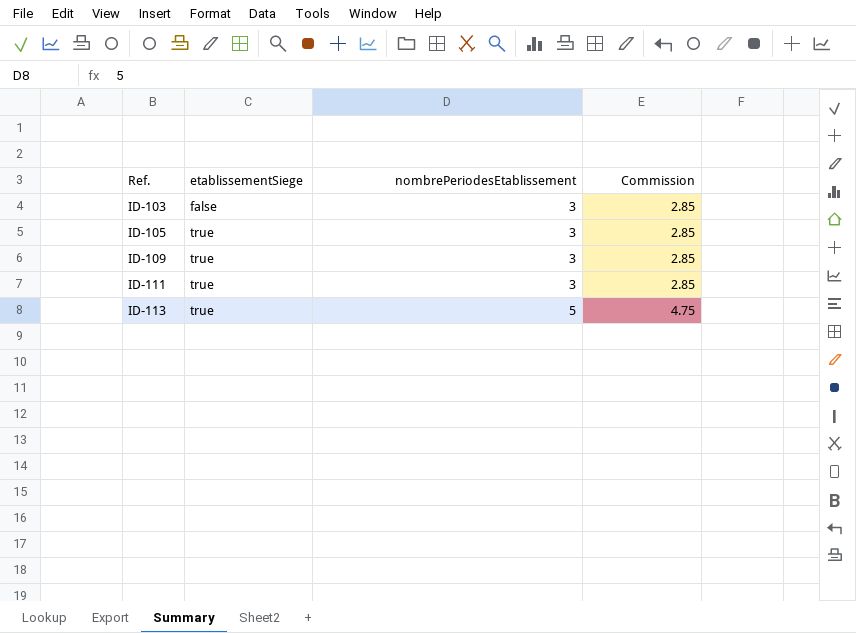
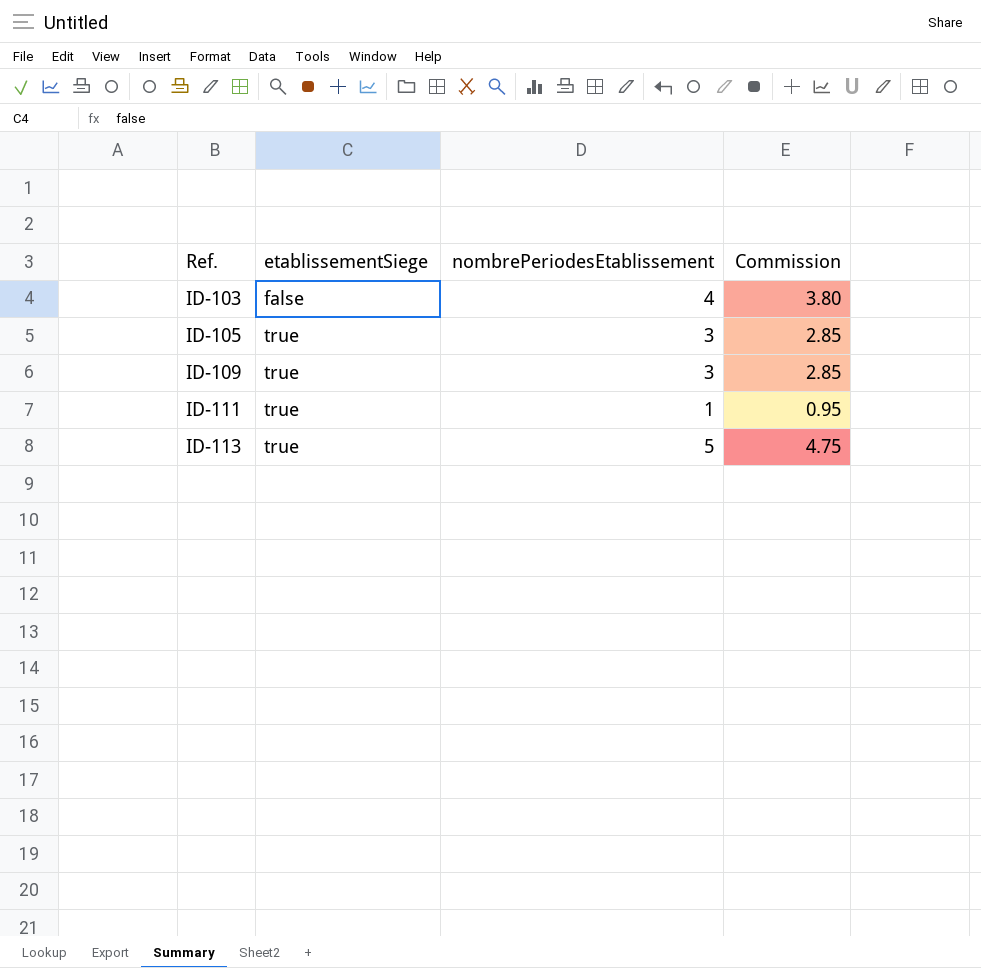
ID-103 | nombrePeriodesEtablissement: 3 -> 4
ID-103 | Commission: 2.85 -> 3.80
ID-111 | nombrePeriodesEtablissement: 3 -> 1
ID-111 | Commission: 2.85 -> 0.95

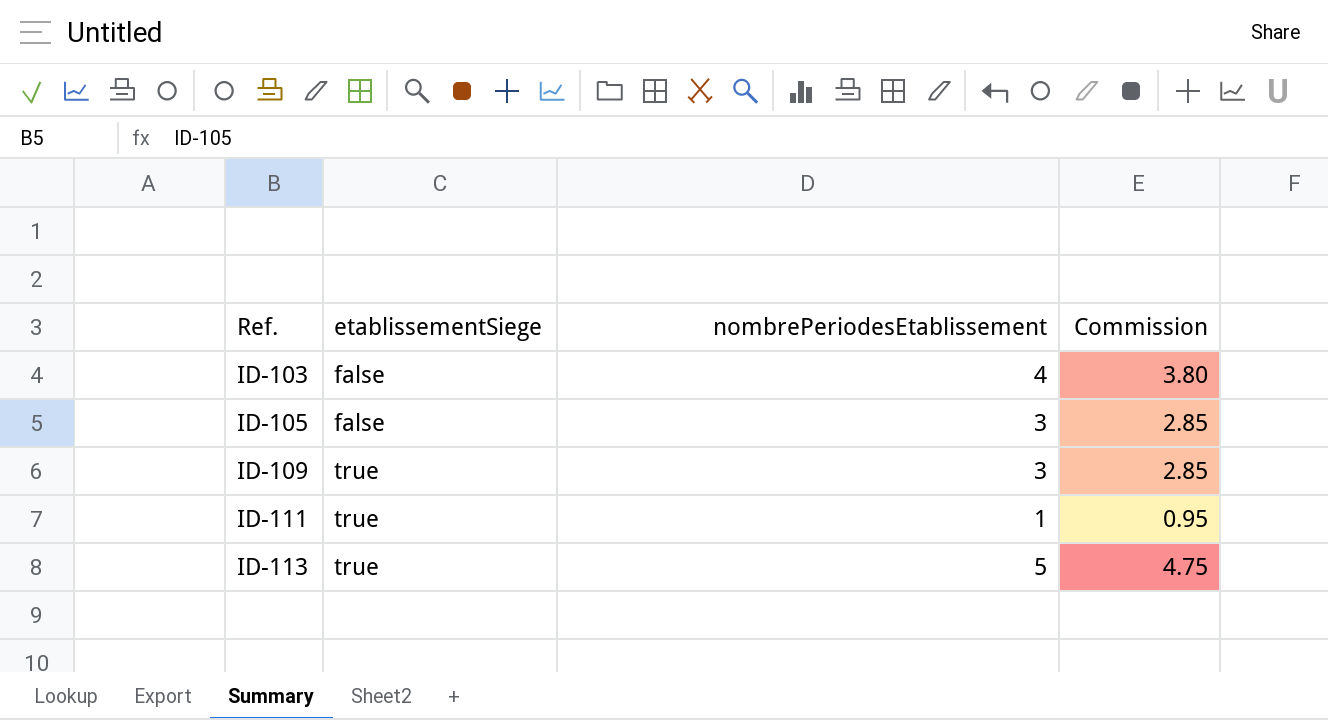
ID-105 | etablissementSiege: true -> false

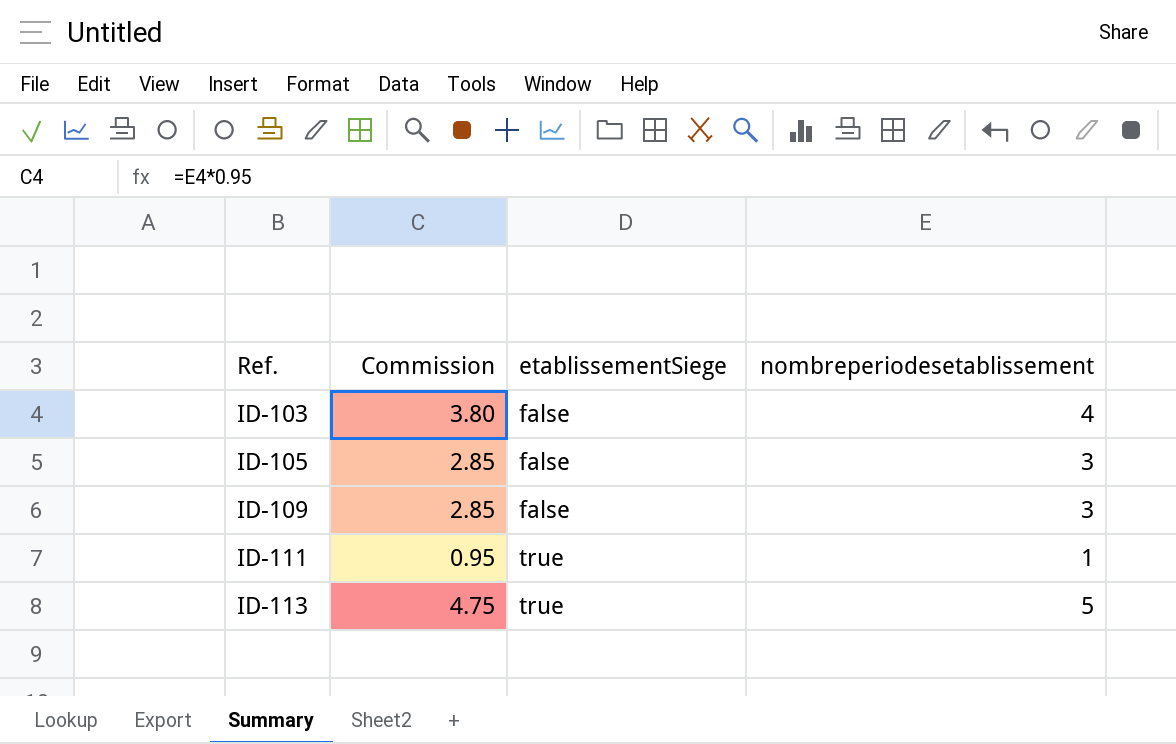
column Commission | position: 4 -> 2
column name: nombrePeriodesEtablissement -> nombreperiodesetablissement
ID-109 | etablissementSiege: true -> false

